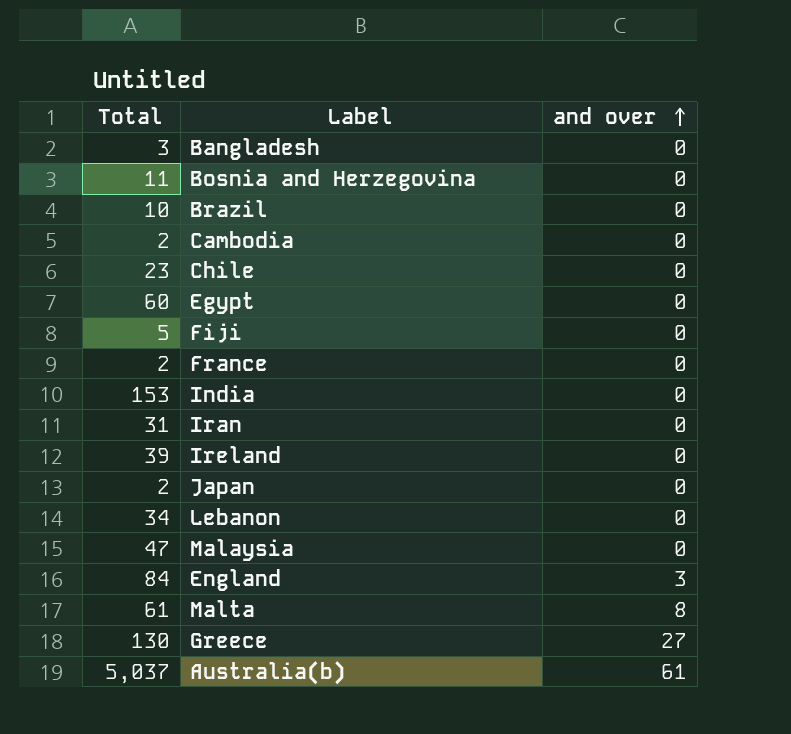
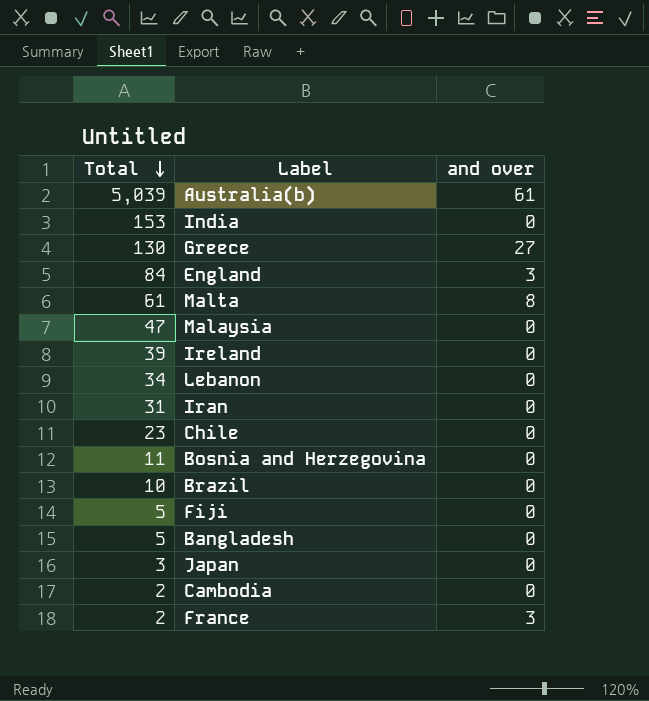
row order: and over ascending -> Total descending
row Egypt: 60 | 0 -> none
Australia(b) | Total: 5,037 -> 5,039
Bangladesh | Total: 3 -> 5
Japan | Total: 2 -> 3
France | and over: 0 -> 3

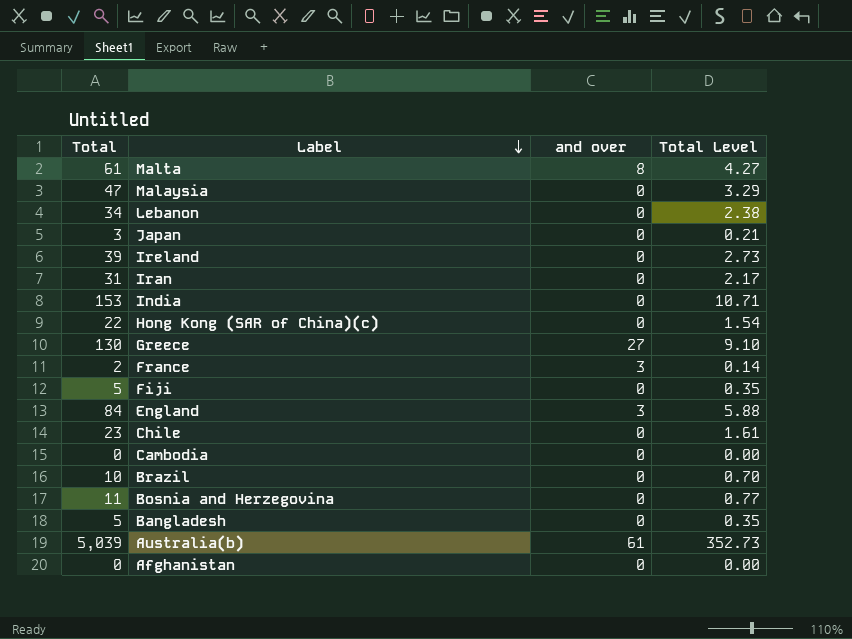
row order: Total descending -> Label descending
column Total Level | formula: none -> [Total] * 0.07
row Hong Kong (SAR of China)(c): none -> 22 | 0 | 1.54
Cambodia | Total: 2 -> 0
row Afghanistan: none -> 0 | 0 | 0.00

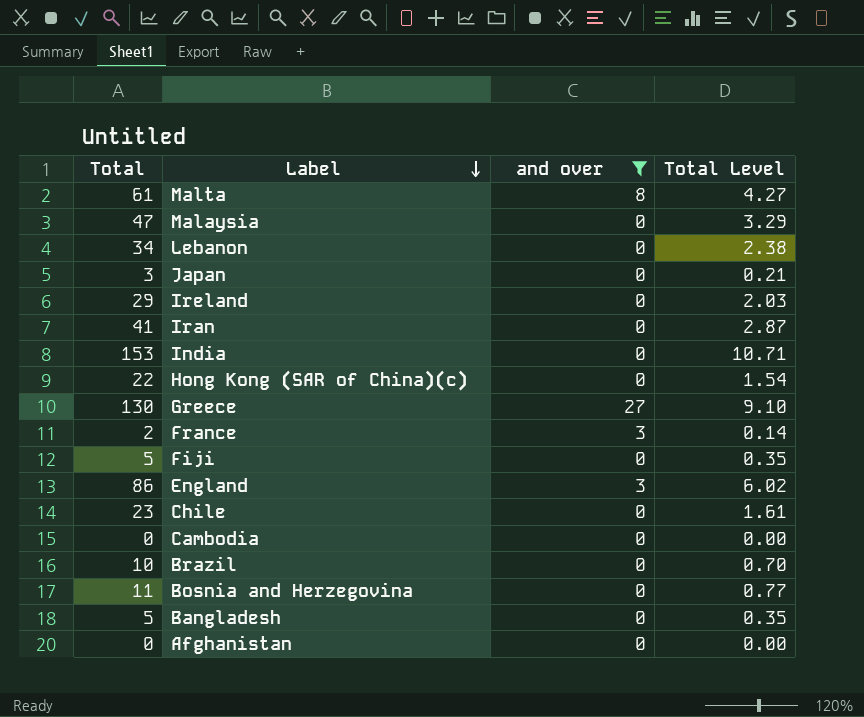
filter: none -> and over != 61
Ireland | Total: 39 -> 29
Ireland | Total Level: 2.73 -> 2.03
Iran | Total: 31 -> 41
Iran | Total Level: 2.17 -> 2.87
England | Total: 84 -> 86
England | Total Level: 5.88 -> 6.02

